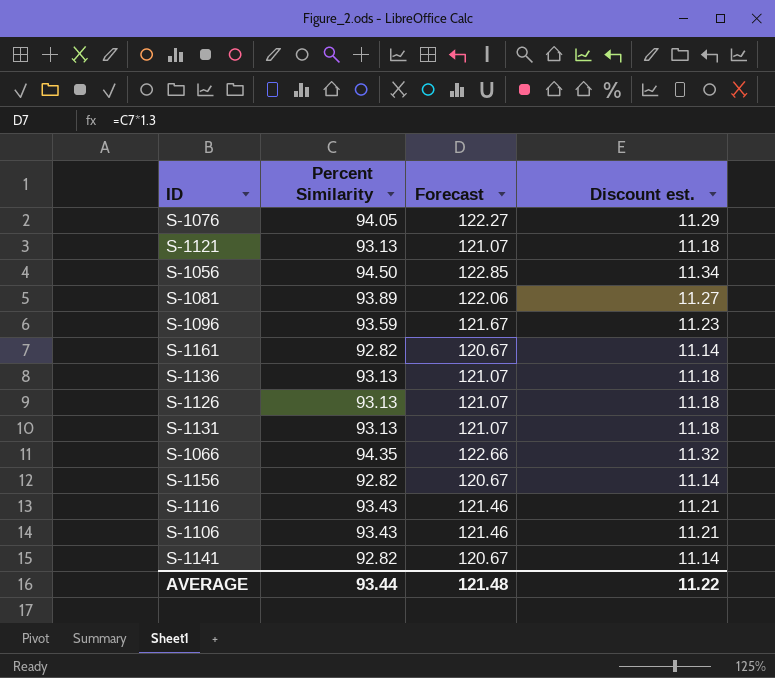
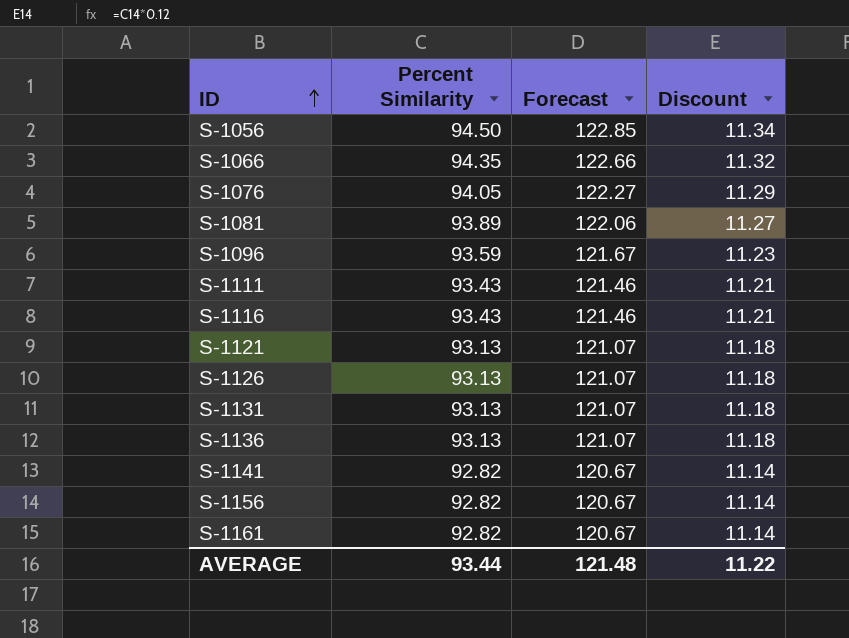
row order: none -> ID ascending
column name: Discount est. -> Discount
row S-1106: 93.43 | 121.46 | 11.21 -> none
row S-1111: none -> 93.43 | 121.46 | 11.21

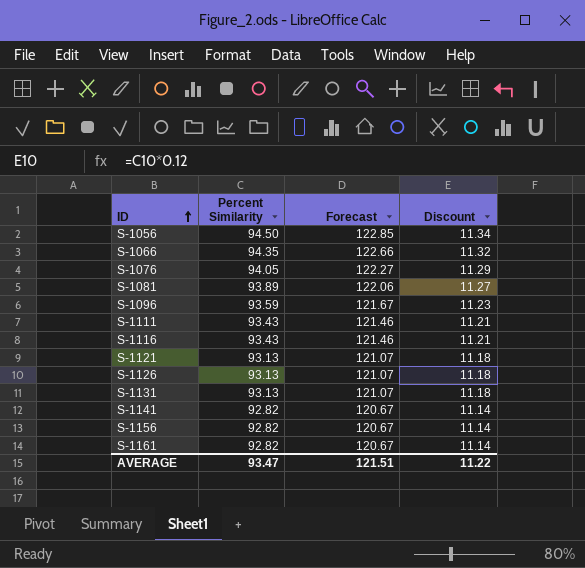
row S-1136: 93.13 | 121.07 | 11.18 -> none
AVERAGE | Percent Similarity: 93.44 -> 93.47
AVERAGE | Forecast: 121.48 -> 121.51

